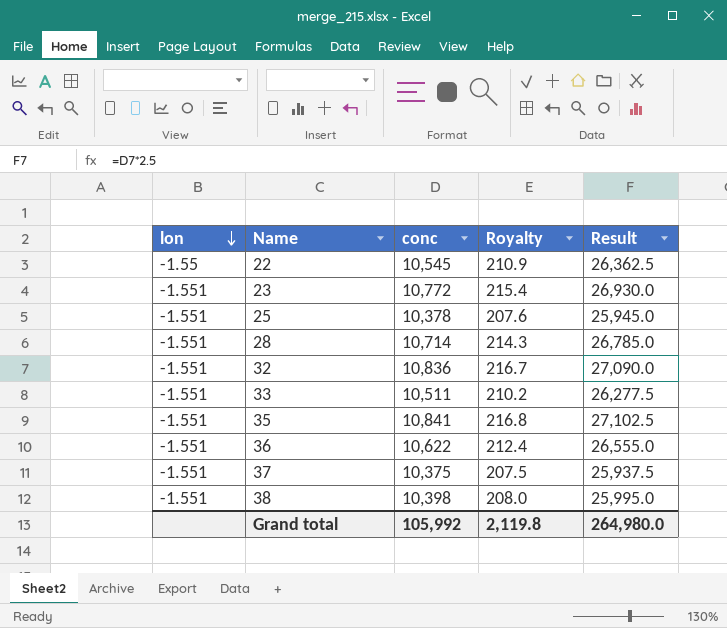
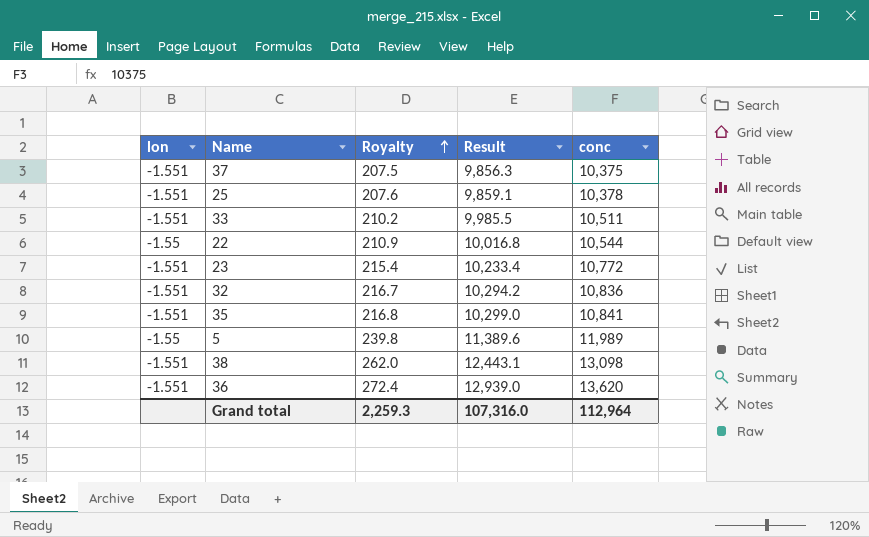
row order: lon descending -> Royalty ascending
column Result | formula: [conc] * 2.5 -> [conc] * 0.95
column conc | position: 3 -> 5
row 28: -1.551 | 10,714 | 214.3 | 26,785.0 -> none
22 | conc: 10,545 -> 10,544
row 5: none -> -1.55 | 239.8 | 11,389.6 | 11,989
38 | Royalty: 208.0 -> 262.0
38 | conc: 10,398 -> 13,098
36 | Royalty: 212.4 -> 272.4
36 | conc: 10,622 -> 13,620
Grand total | Royalty: 2,119.8 -> 2,259.3
Grand total | Result: 264,980.0 -> 107,316.0
Grand total | conc: 105,992 -> 112,964

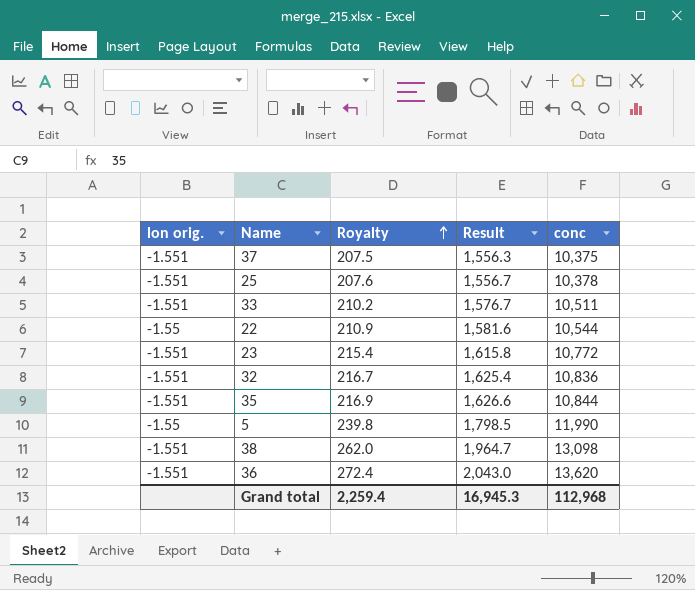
column name: lon -> lon orig.
column Result | formula: [conc] * 0.95 -> [conc] * 0.15
35 | Royalty: 216.8 -> 216.9
35 | conc: 10,841 -> 10,844
5 | conc: 11,989 -> 11,990
Grand total | Royalty: 2,259.3 -> 2,259.4
Grand total | Result: 107,316.0 -> 16,945.3
Grand total | conc: 112,964 -> 112,968

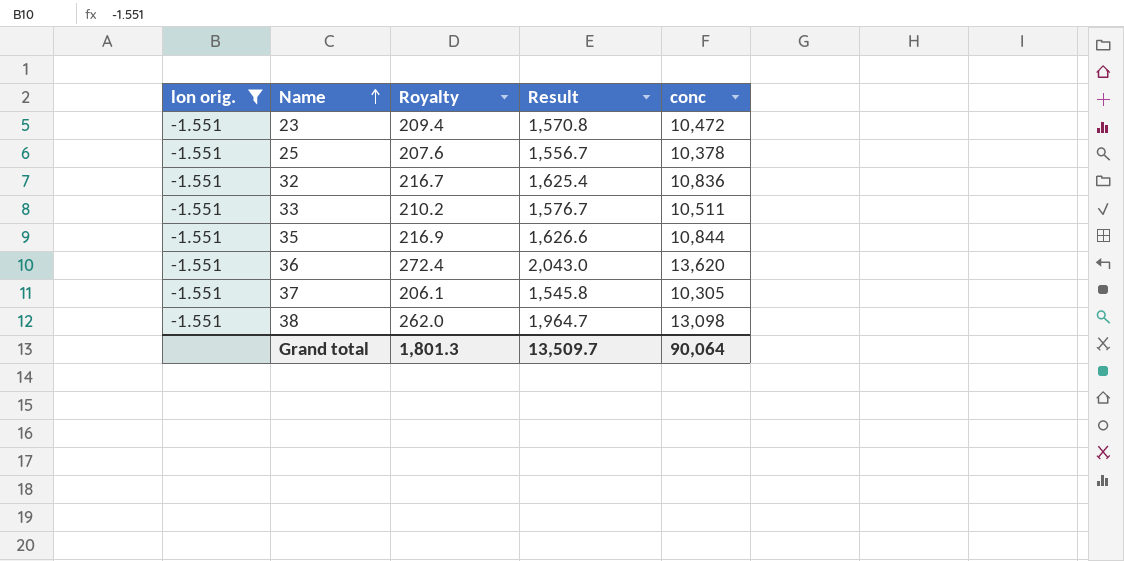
filter: none -> lon orig. = -1.551
row order: Royalty ascending -> Name ascending
23 | Royalty: 215.4 -> 209.4
23 | Result: 1,615.8 -> 1,570.8
23 | conc: 10,772 -> 10,472
37 | Royalty: 207.5 -> 206.1
37 | Result: 1,556.3 -> 1,545.8
37 | conc: 10,375 -> 10,305
Grand total | Royalty: 2,259.4 -> 1,801.3
Grand total | Result: 16,945.3 -> 13,509.7
Grand total | conc: 112,968 -> 90,064

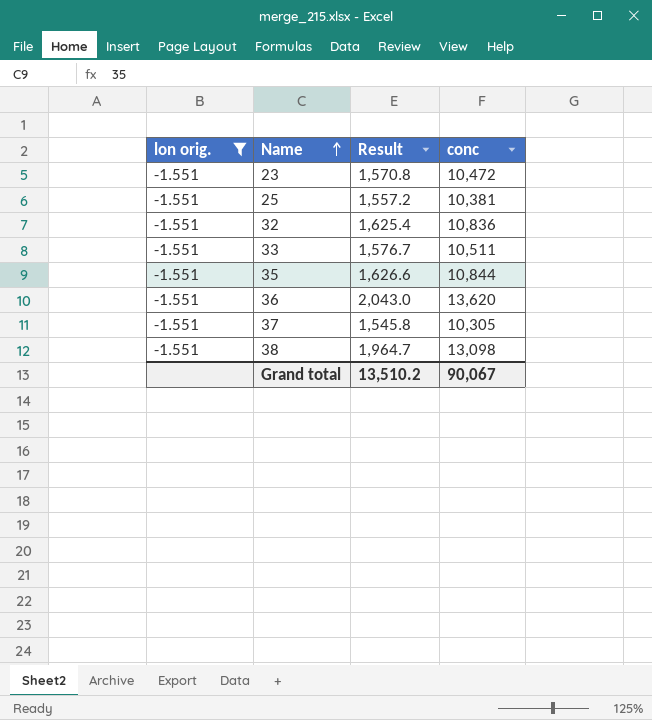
column Royalty | formula: [conc] * 0.02 -> none
25 | Result: 1,556.7 -> 1,557.2
25 | conc: 10,378 -> 10,381
Grand total | Result: 13,509.7 -> 13,510.2
Grand total | conc: 90,064 -> 90,067

